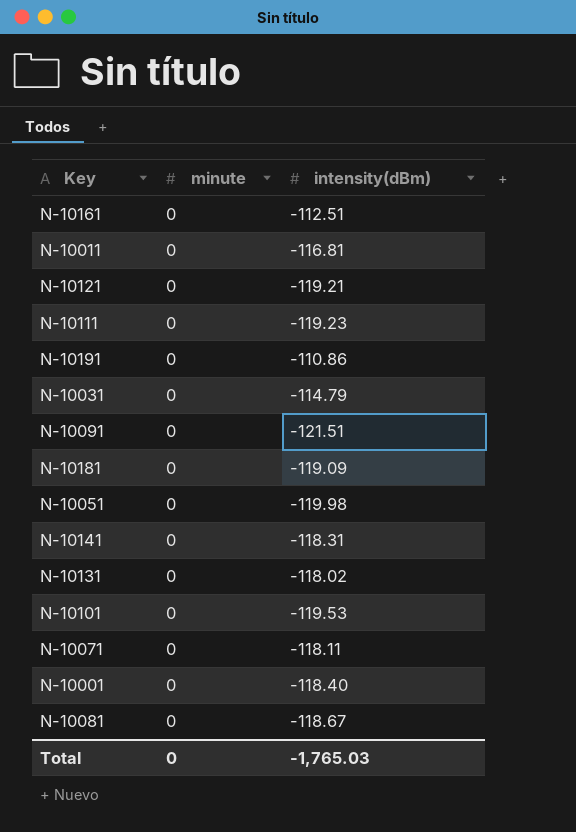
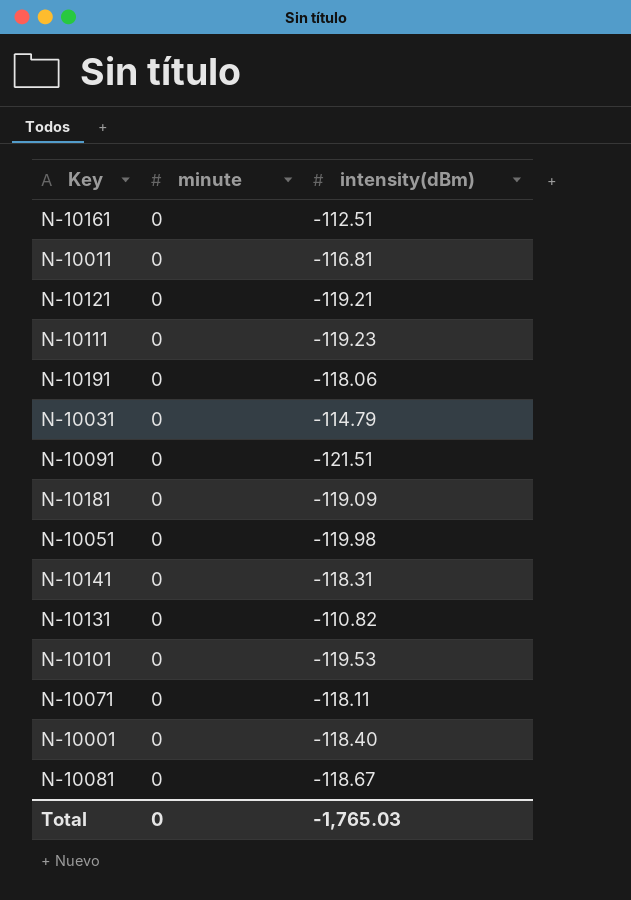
N-10191 | intensity(dBm): -110.86 -> -118.06
N-10131 | intensity(dBm): -118.02 -> -110.82

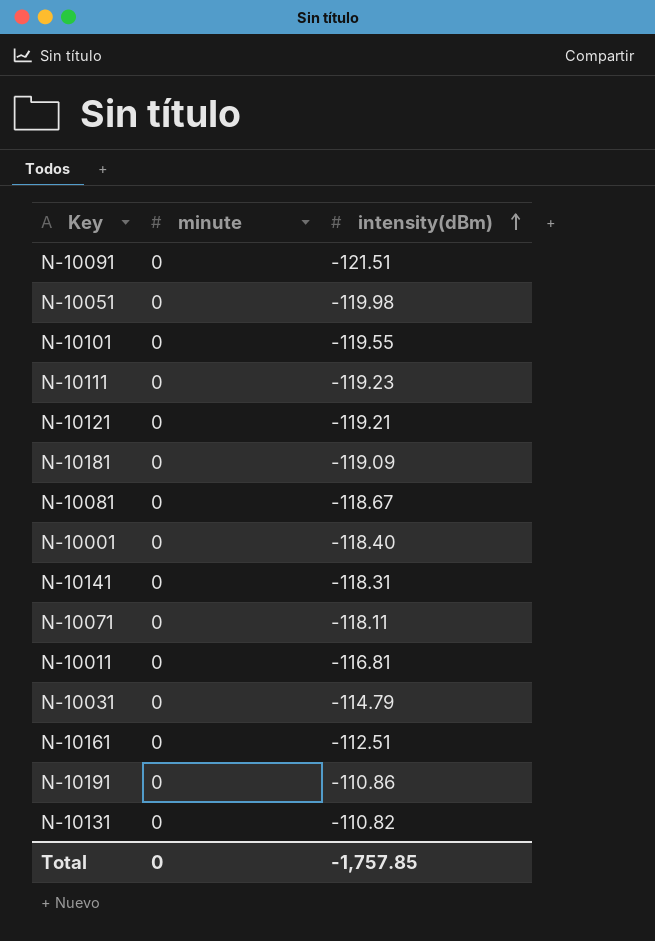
row order: none -> intensity(dBm) ascending
N-10101 | intensity(dBm): -119.53 -> -119.55
N-10191 | intensity(dBm): -118.06 -> -110.86
Total | intensity(dBm): -1,765.03 -> -1,757.85

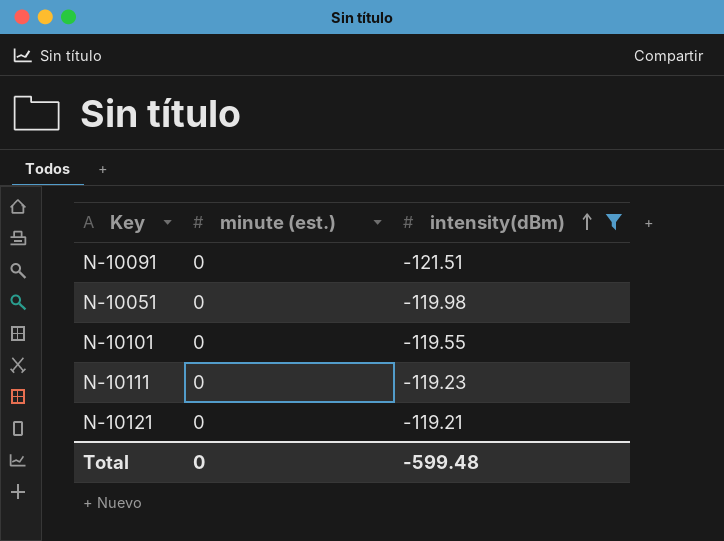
filter: none -> intensity(dBm) <= -119.21
column name: minute -> minute (est.)
Total | intensity(dBm): -1,757.85 -> -599.48

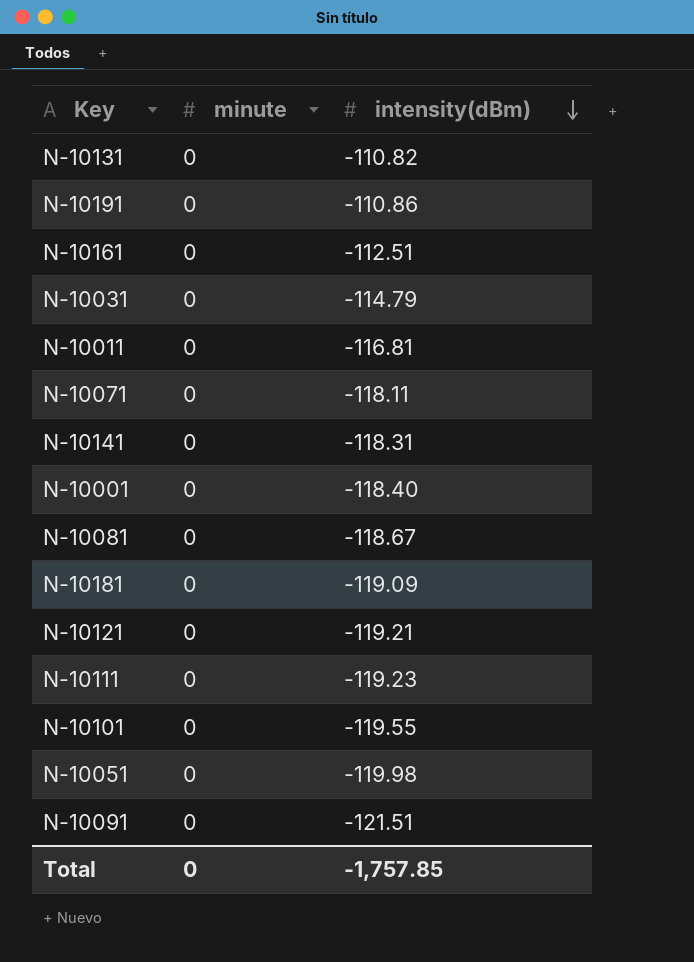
filter: intensity(dBm) <= -119.21 -> none
row order: intensity(dBm) ascending -> intensity(dBm) descending
column name: minute (est.) -> minute
Total | intensity(dBm): -599.48 -> -1,757.85

